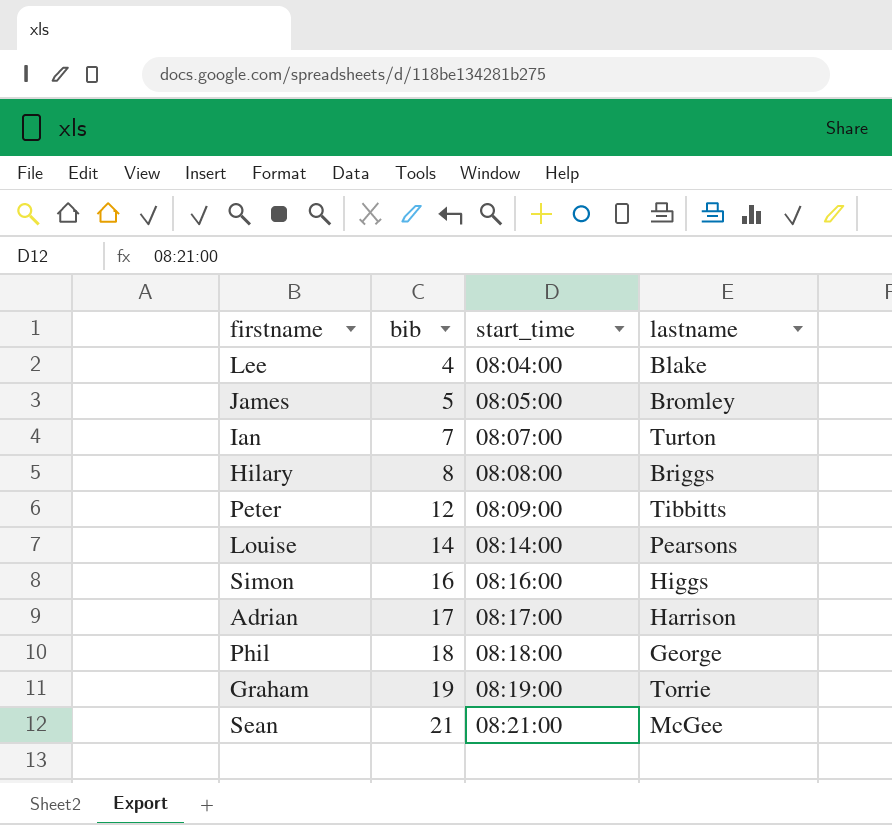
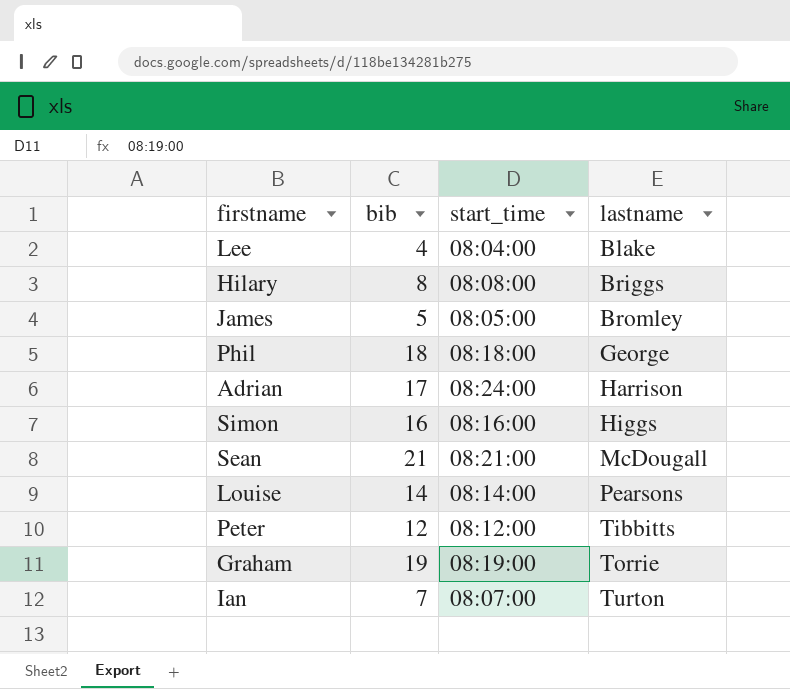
row order: bib ascending -> lastname ascending
Adrian | start_time: 08:17:00 -> 08:24:00
Sean | lastname: McGee -> McDougall
Peter | start_time: 08:09:00 -> 08:12:00

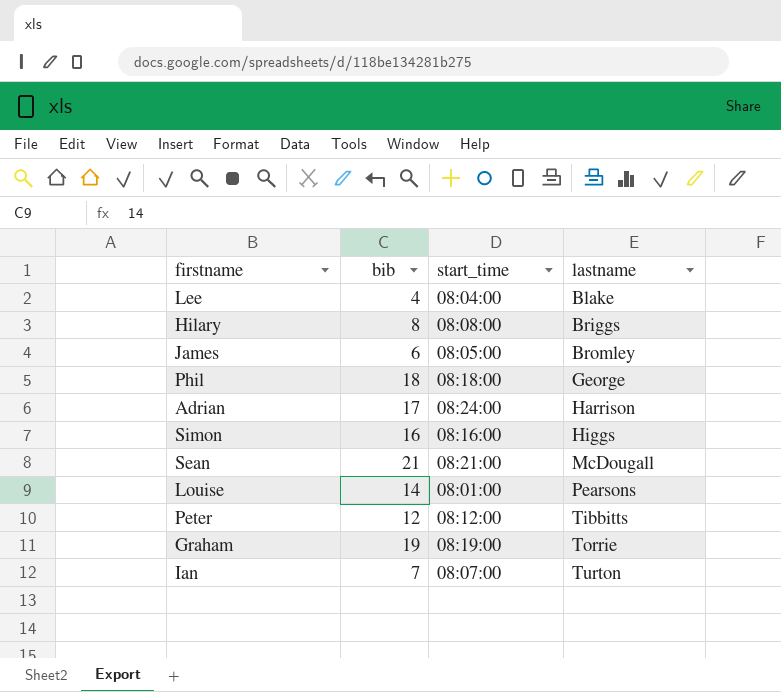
James | bib: 5 -> 6
Louise | start_time: 08:14:00 -> 08:01:00

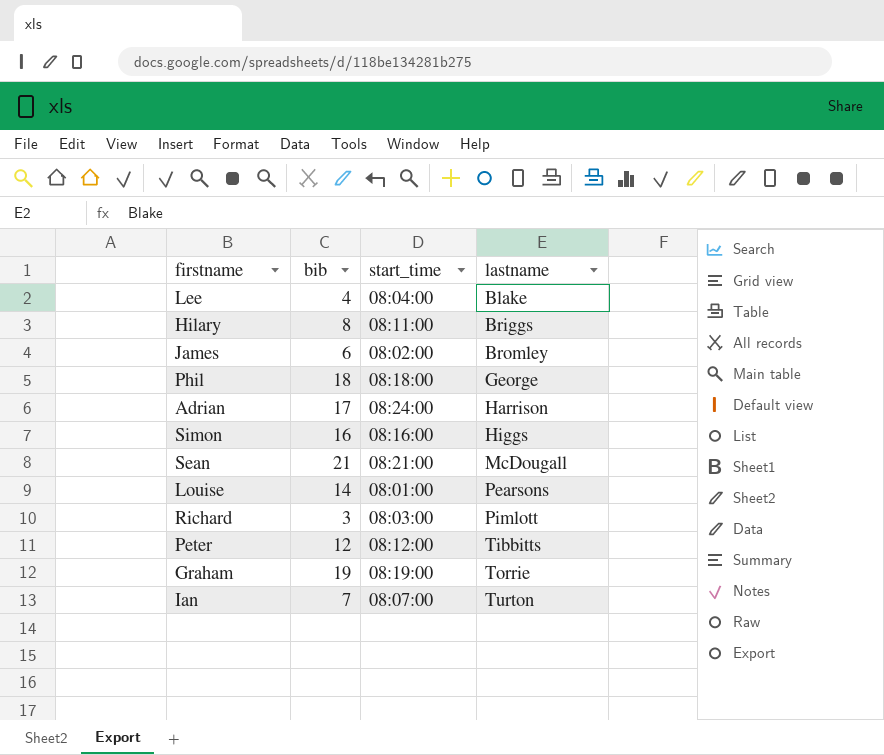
Hilary | start_time: 08:08:00 -> 08:11:00
James | start_time: 08:05:00 -> 08:02:00
row Richard: none -> 3 | 08:03:00 | Pimlott

